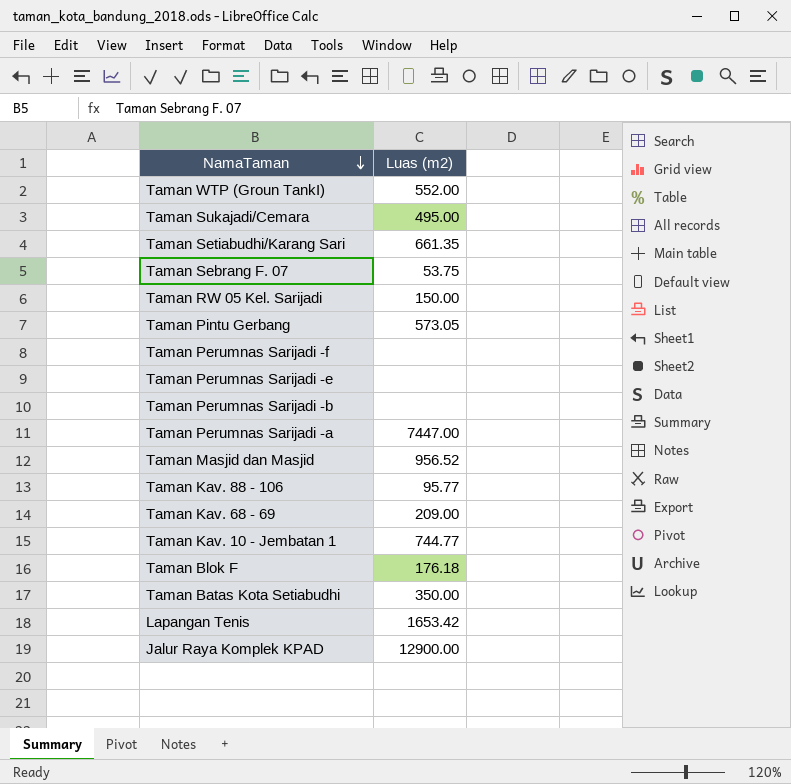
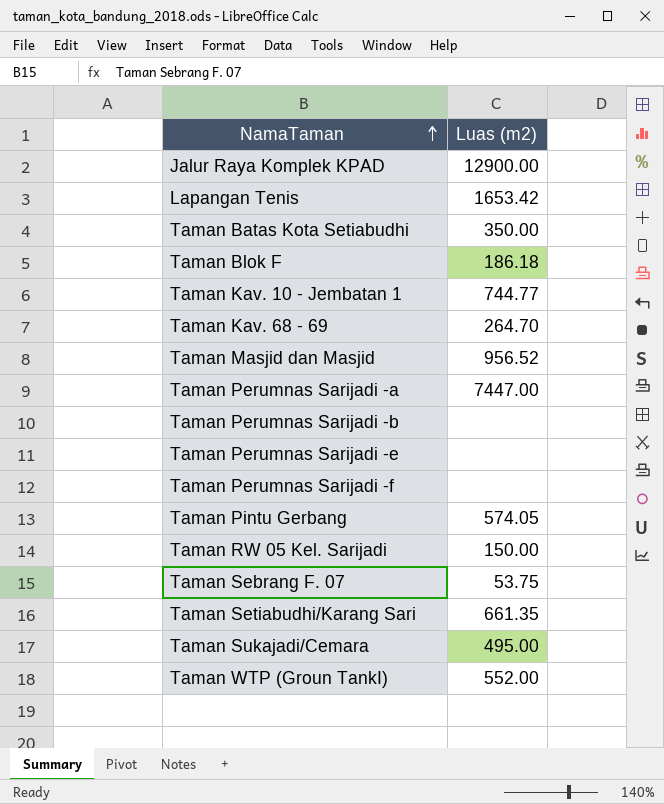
row order: NamaTaman descending -> NamaTaman ascending
row Taman Kav. 88 - 106: 95.77 -> none
Taman Blok F | Luas (m2): 176.18 -> 186.18
Taman Kav. 68 - 69 | Luas (m2): 209.00 -> 264.70
Taman Pintu Gerbang | Luas (m2): 573.05 -> 574.05

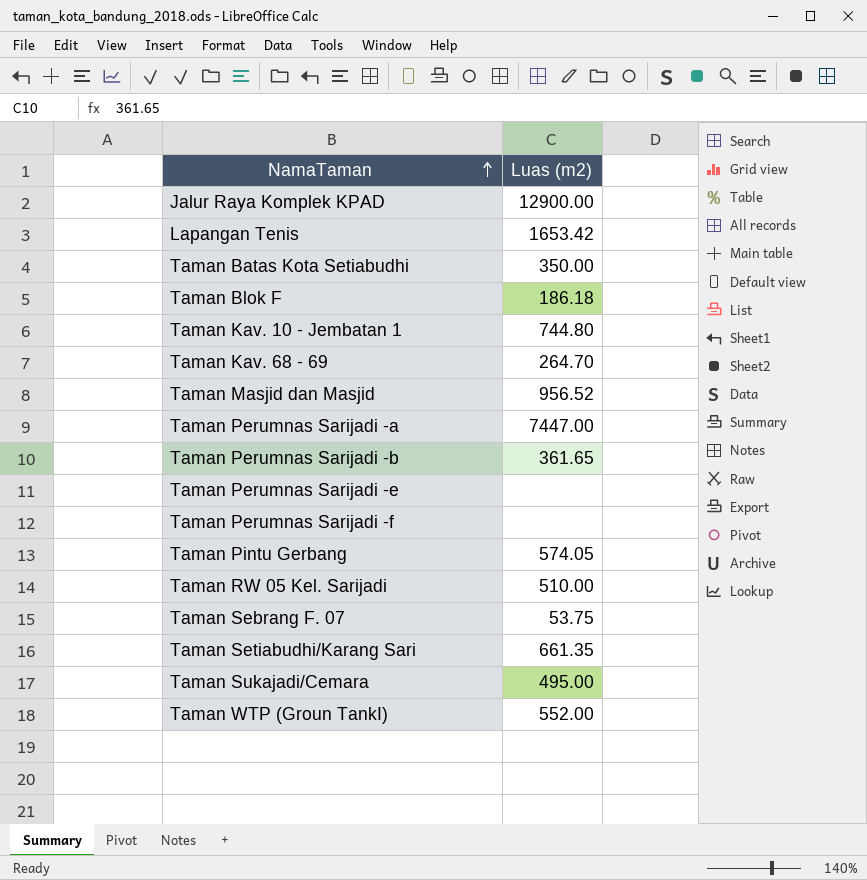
Taman Kav. 10 - Jembatan 1 | Luas (m2): 744.77 -> 744.80
Taman Perumnas Sarijadi -b | Luas (m2): none -> 361.65
Taman RW 05 Kel. Sarijadi | Luas (m2): 150.00 -> 510.00

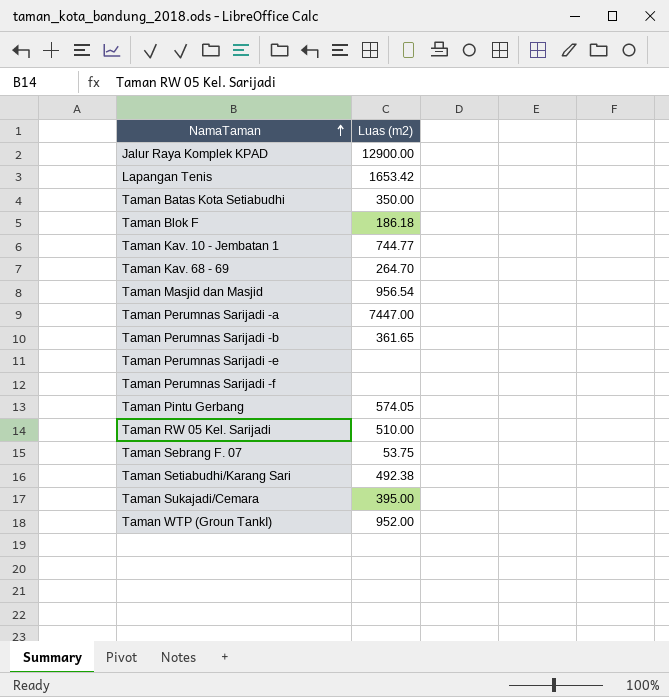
Taman Kav. 10 - Jembatan 1 | Luas (m2): 744.80 -> 744.77
Taman Masjid dan Masjid | Luas (m2): 956.52 -> 956.54
Taman Setiabudhi/Karang Sari | Luas (m2): 661.35 -> 492.38
Taman Sukajadi/Cemara | Luas (m2): 495.00 -> 395.00
Taman WTP (Groun TankI) | Luas (m2): 552.00 -> 952.00

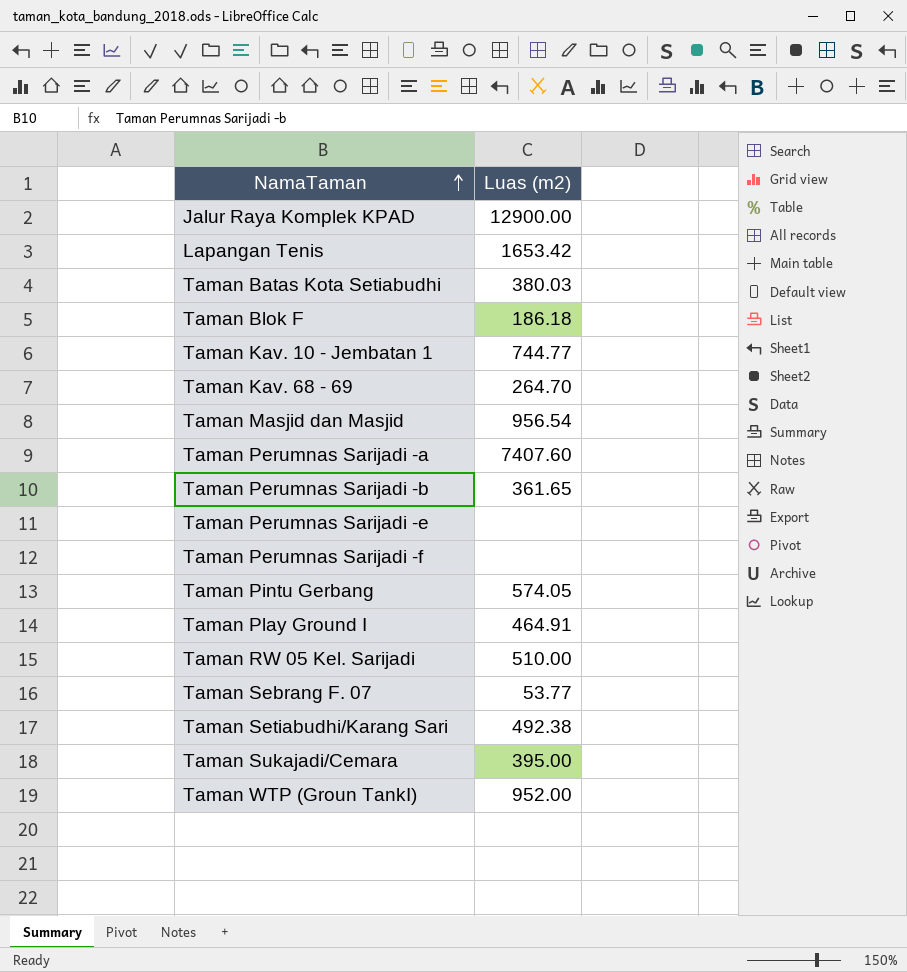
Taman Batas Kota Setiabudhi | Luas (m2): 350.00 -> 380.03
Taman Perumnas Sarijadi -a | Luas (m2): 7447.00 -> 7407.60
row Taman Play Ground I: none -> 464.91
Taman Sebrang F. 07 | Luas (m2): 53.75 -> 53.77

